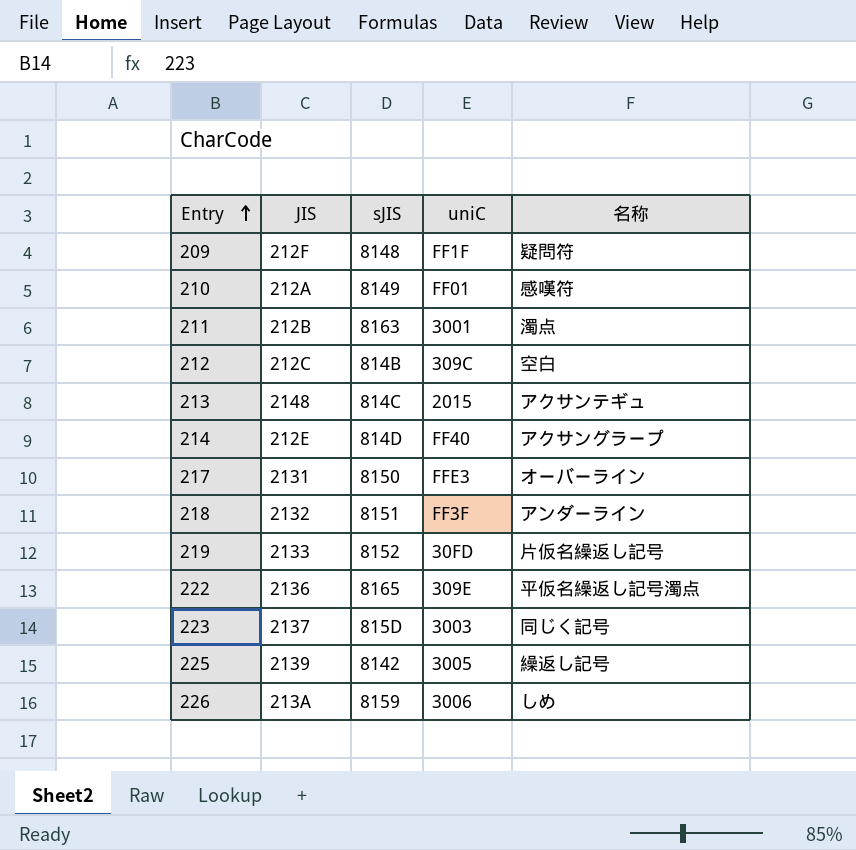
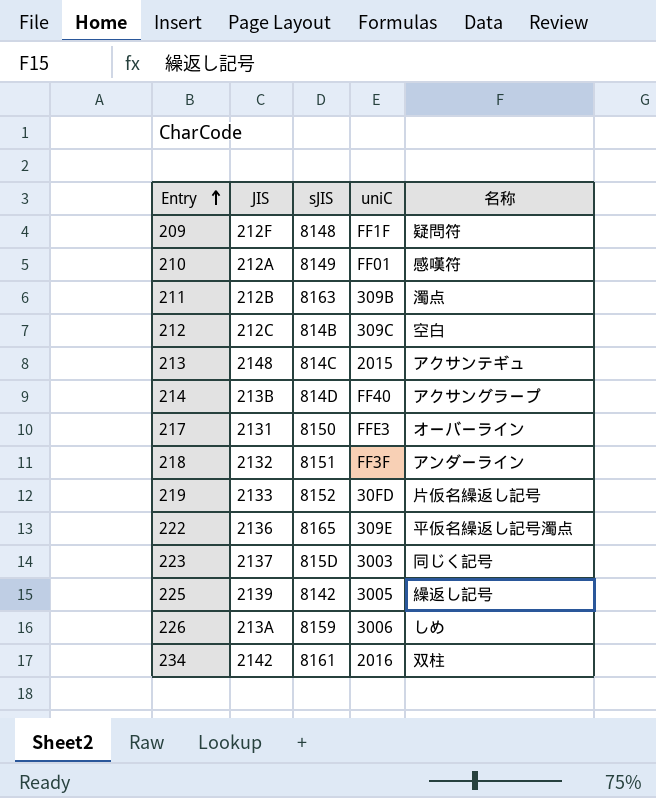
211 | uniC: 3001 -> 309B
214 | JIS: 212E -> 213B
row 234: none -> 2142 | 8161 | 2016 | 双柱

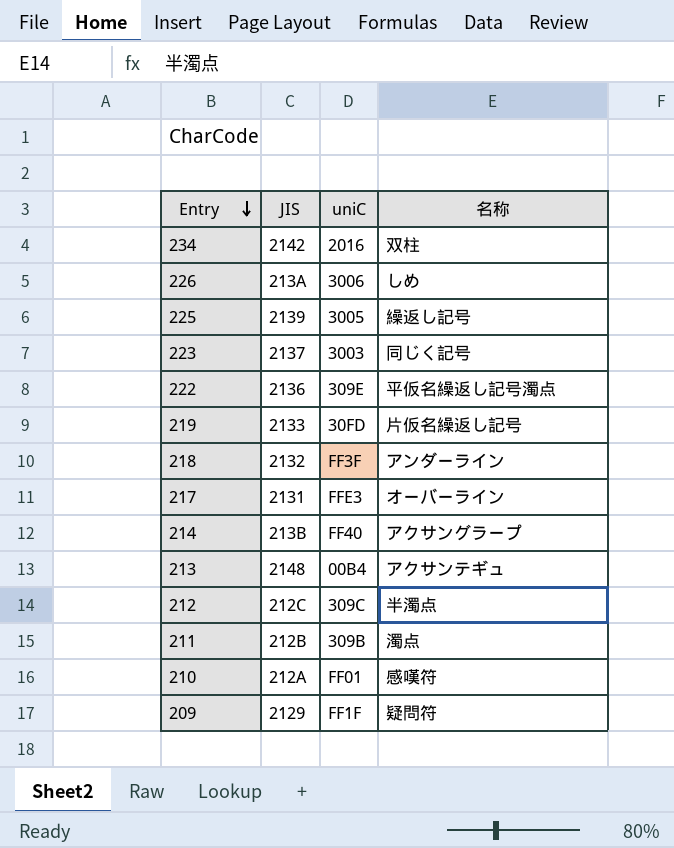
row order: Entry ascending -> Entry descending
column sJIS | position: 3 -> none
213 | uniC: 2015 -> 00B4
212 | 名称: 空白 -> 半濁点
209 | JIS: 212F -> 2129

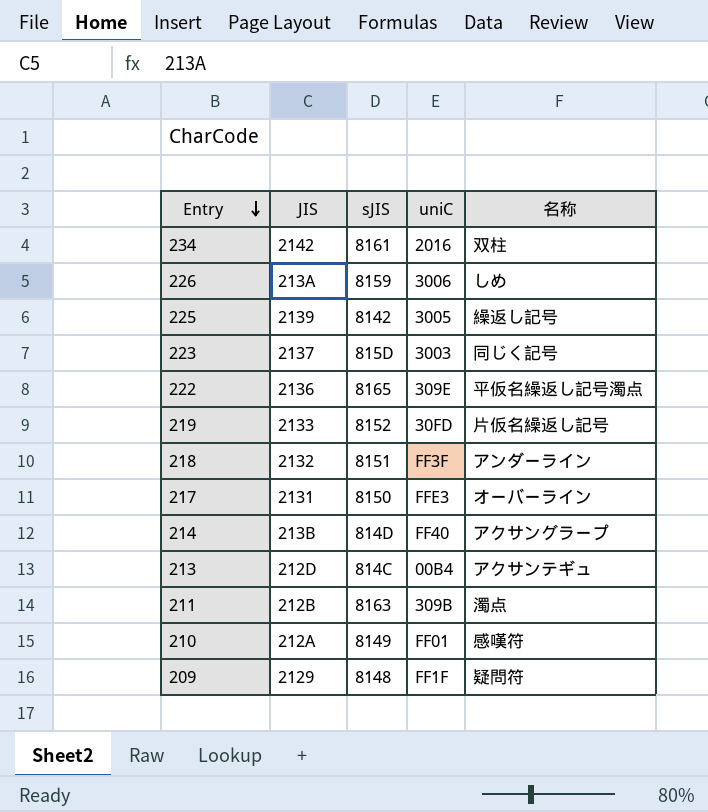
column sJIS | position: none -> 3
row 212: 212C | 309C | 半濁点 -> none
213 | JIS: 2148 -> 212D

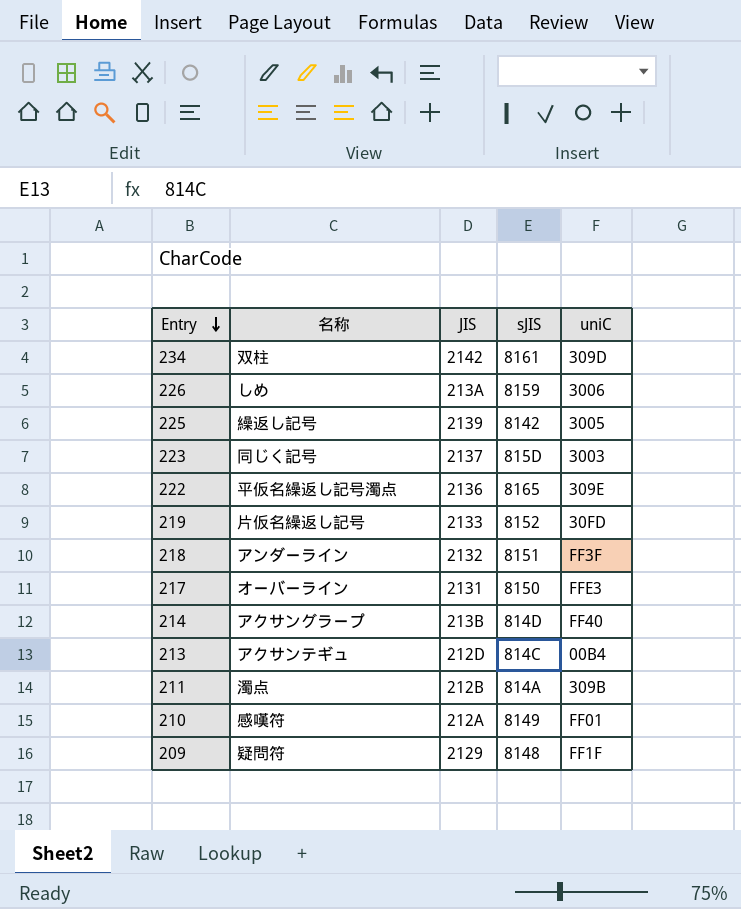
column 名称 | position: 5 -> 2
234 | uniC: 2016 -> 309D
211 | sJIS: 8163 -> 814A

